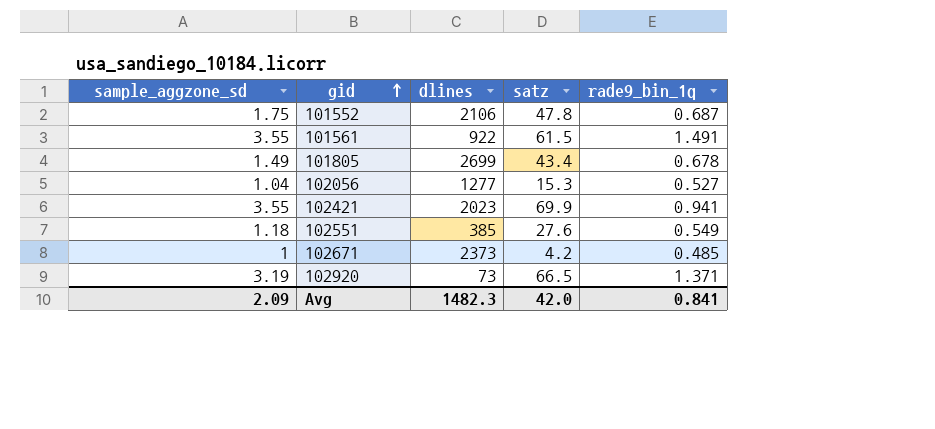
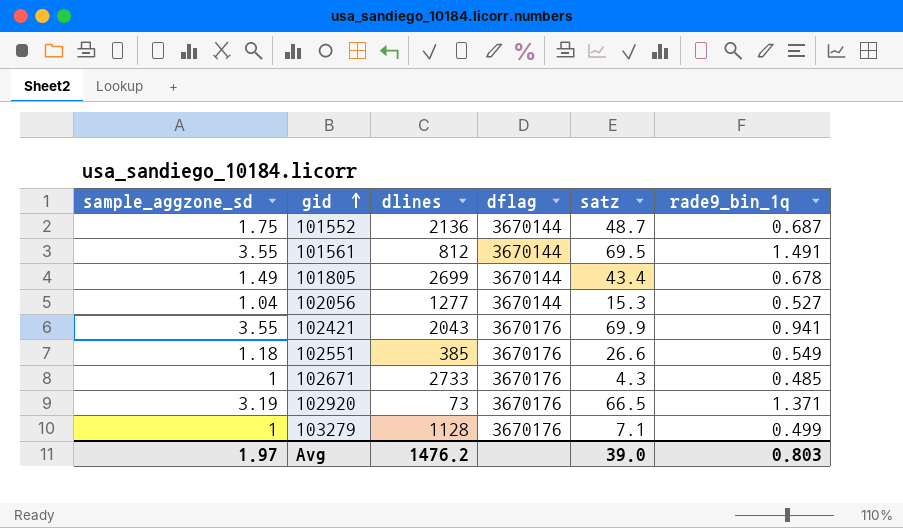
column dflag | position: none -> 4
101552 | dlines: 2106 -> 2136
101552 | satz: 47.8 -> 48.7
101561 | dlines: 922 -> 812
101561 | satz: 61.5 -> 69.5
102421 | dlines: 2023 -> 2043
102551 | satz: 27.6 -> 26.6
102671 | dlines: 2373 -> 2733
102671 | satz: 4.2 -> 4.3
row 103279: none -> 1 | 1128 | 3670176 | 7.1 | 0.499
Avg | sample_aggzone_sd: 2.09 -> 1.97
Avg | dlines: 1482.3 -> 1476.2
Avg | satz: 42.0 -> 39.0
Avg | rade9_bin_1q: 0.841 -> 0.803

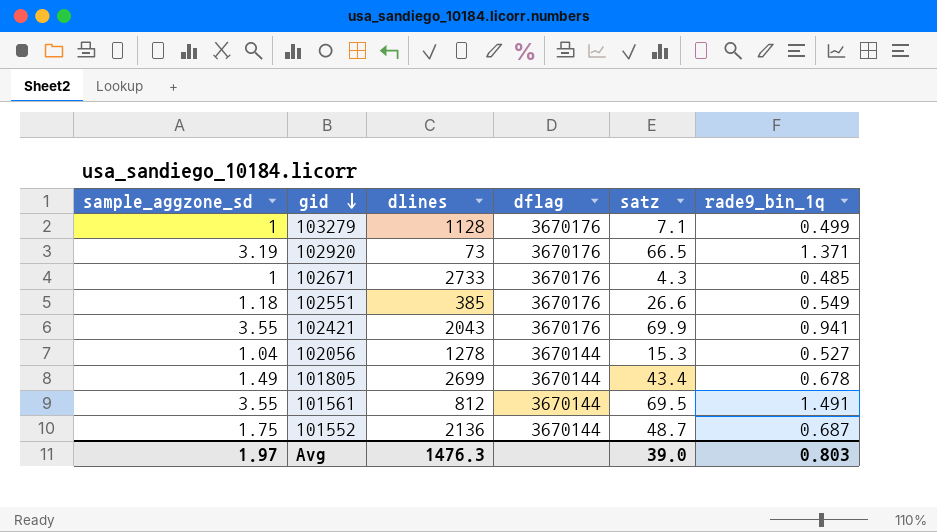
row order: gid ascending -> gid descending
102056 | dlines: 1277 -> 1278
Avg | dlines: 1476.2 -> 1476.3

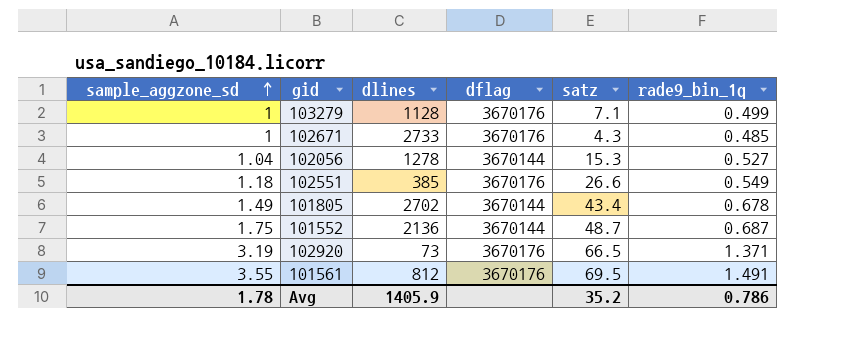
row order: gid descending -> sample_aggzone_sd ascending
row 102421: 3.55 | 2043 | 3670176 | 69.9 | 0.941 -> none
101805 | dlines: 2699 -> 2702
101561 | dflag: 3670144 -> 3670176
Avg | sample_aggzone_sd: 1.97 -> 1.78
Avg | dlines: 1476.3 -> 1405.9
Avg | satz: 39.0 -> 35.2
Avg | rade9_bin_1q: 0.803 -> 0.786

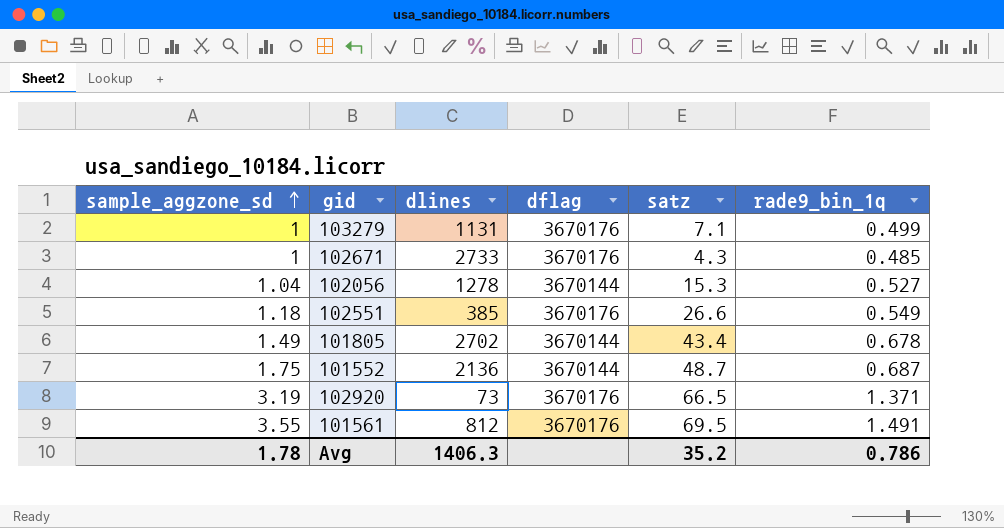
103279 | dlines: 1128 -> 1131
Avg | dlines: 1405.9 -> 1406.3

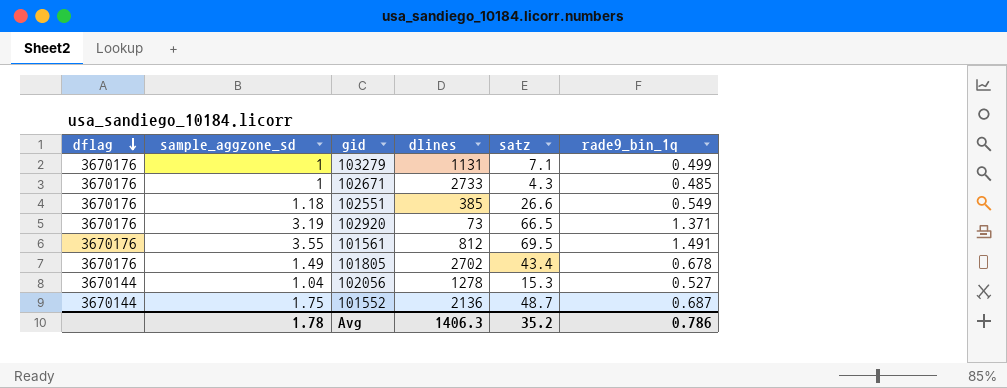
row order: sample_aggzone_sd ascending -> dflag descending
column dflag | position: 4 -> 1
101805 | dflag: 3670144 -> 3670176

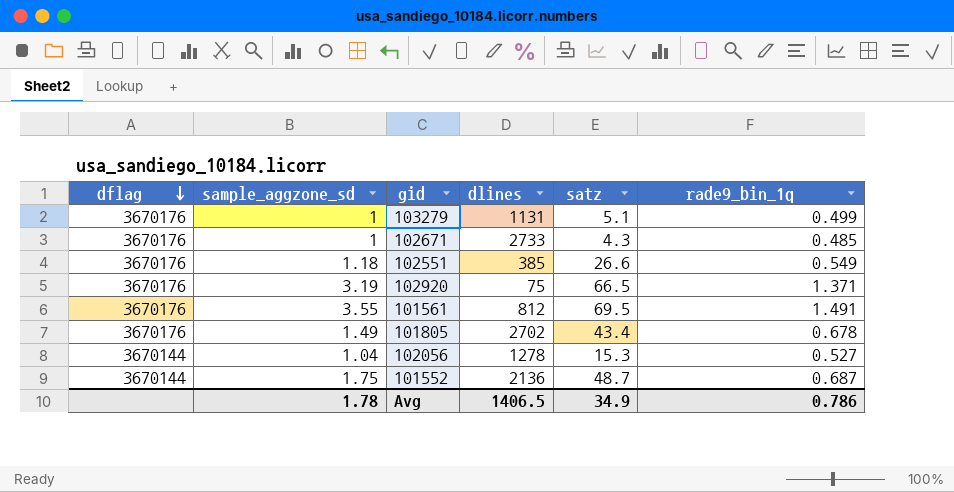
103279 | satz: 7.1 -> 5.1
102920 | dlines: 73 -> 75
Avg | dlines: 1406.3 -> 1406.5
Avg | satz: 35.2 -> 34.9

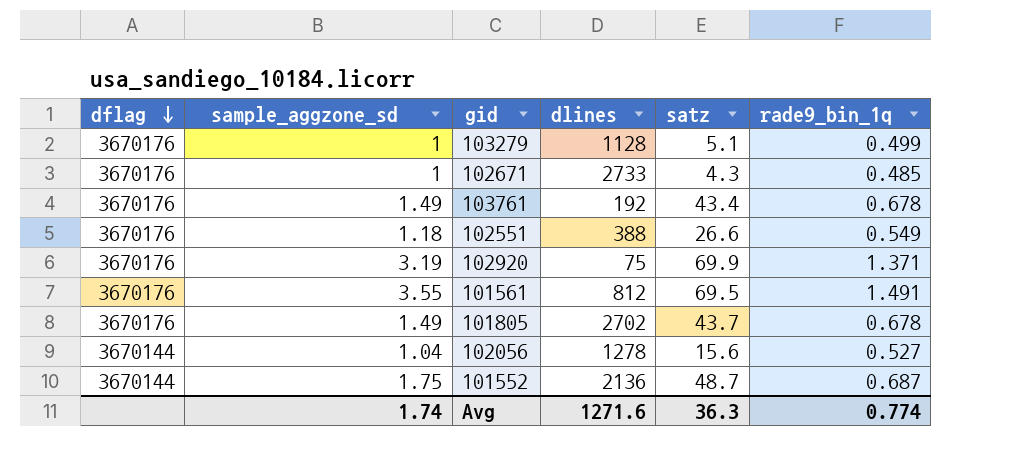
103279 | dlines: 1131 -> 1128
row 103761: none -> 3670176 | 1.49 | 192 | 43.4 | 0.678
102551 | dlines: 385 -> 388
102920 | satz: 66.5 -> 69.9
101805 | satz: 43.4 -> 43.7
102056 | satz: 15.3 -> 15.6
Avg | sample_aggzone_sd: 1.78 -> 1.74
Avg | dlines: 1406.5 -> 1271.6
Avg | satz: 34.9 -> 36.3
Avg | rade9_bin_1q: 0.786 -> 0.774

